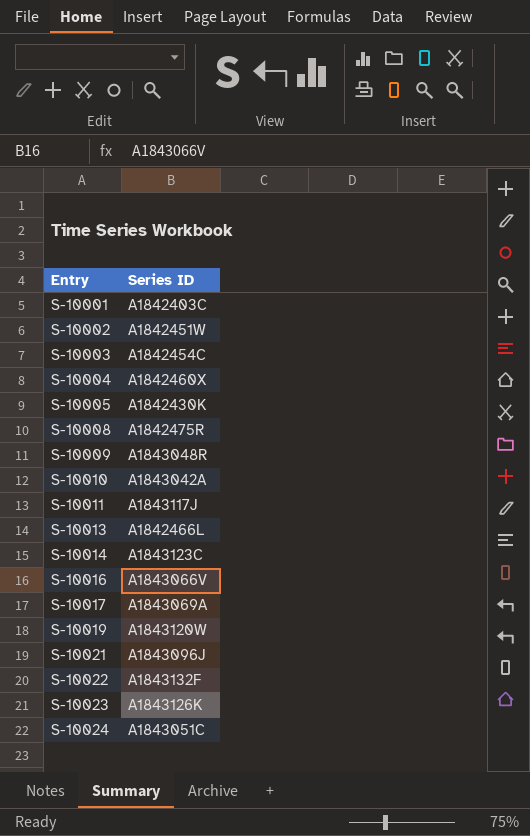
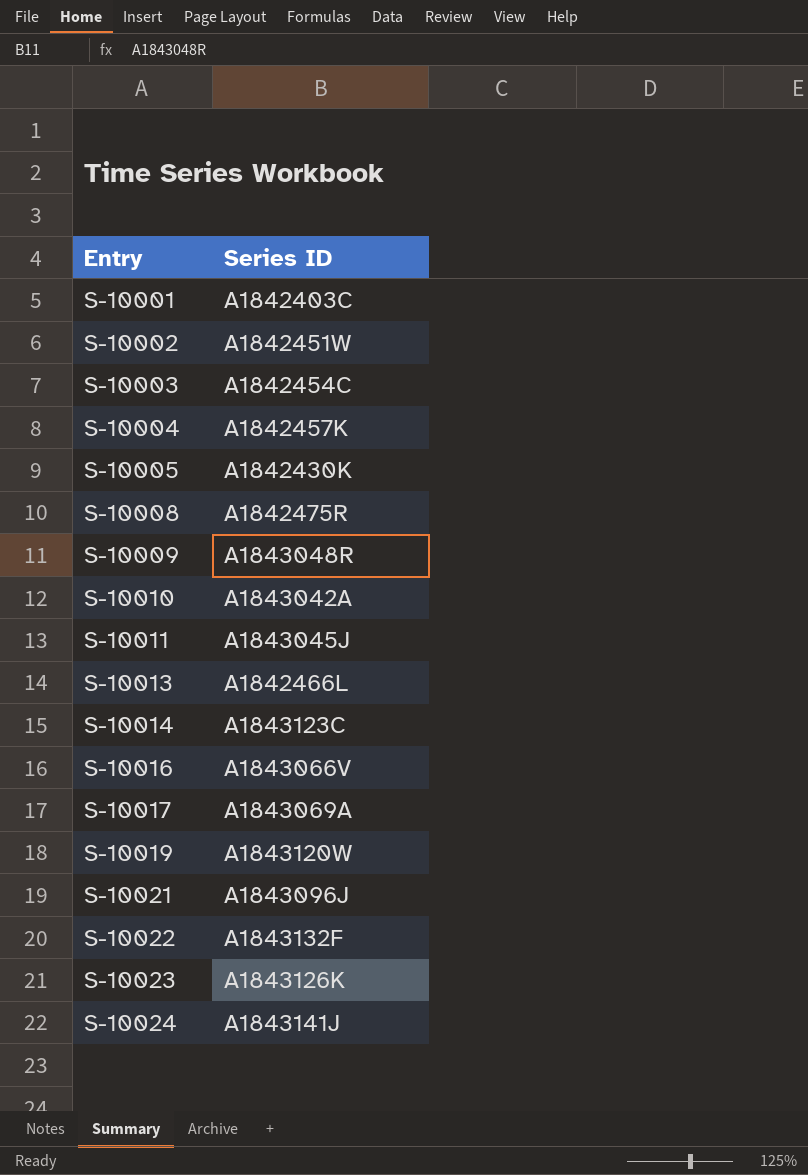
S-10004 | Series ID: A1842460X -> A1842457K
S-10011 | Series ID: A1843117J -> A1843045J
S-10024 | Series ID: A1843051C -> A1843141J

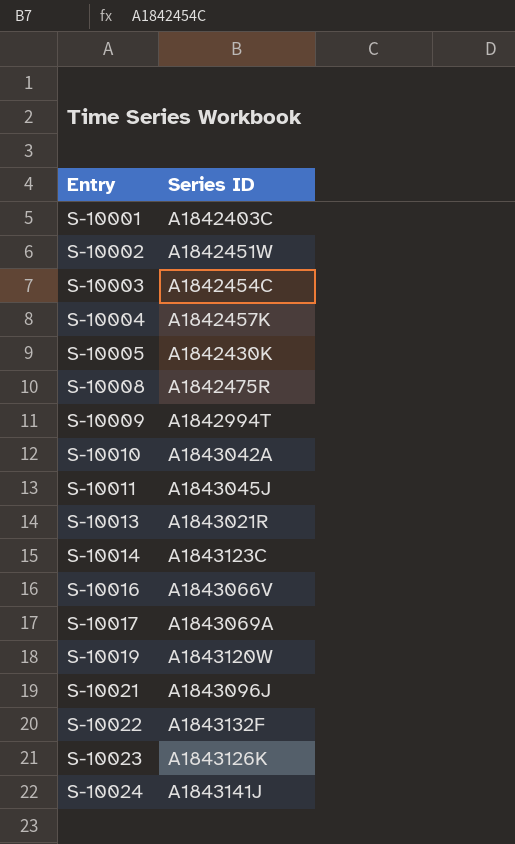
S-10009 | Series ID: A1843048R -> A1842994T
S-10013 | Series ID: A1842466L -> A1843021R

